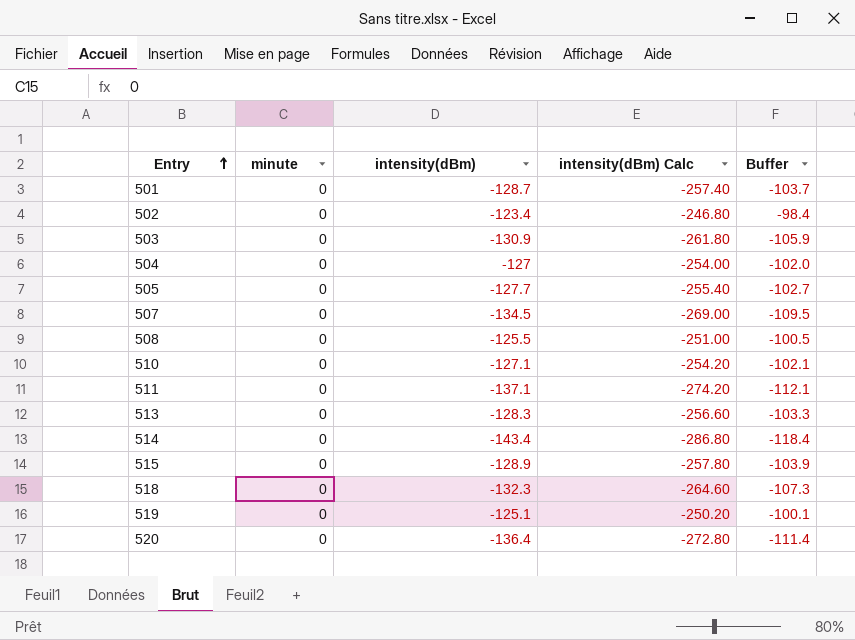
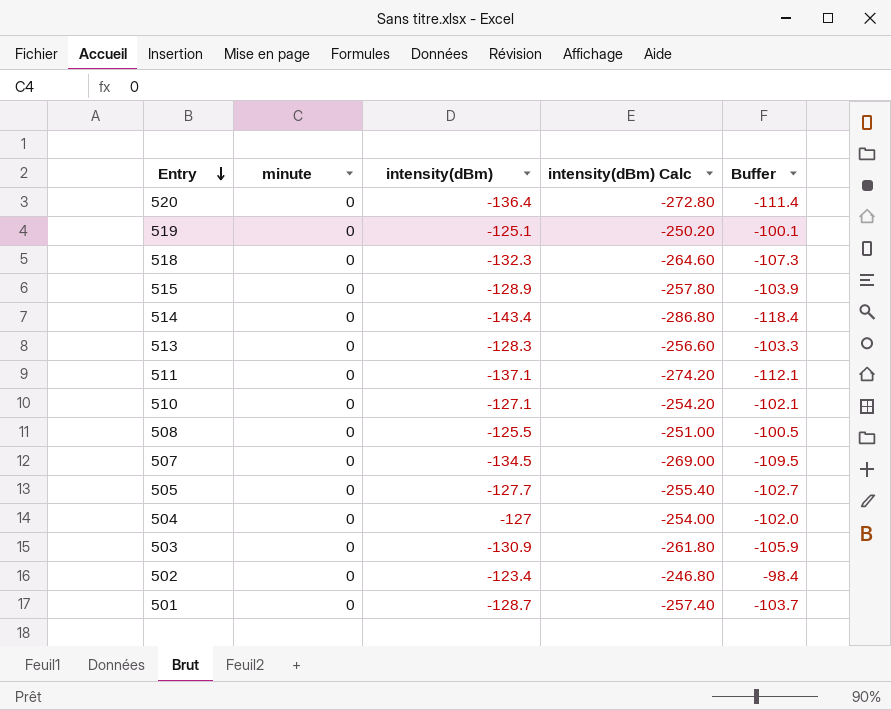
row order: Entry ascending -> Entry descending

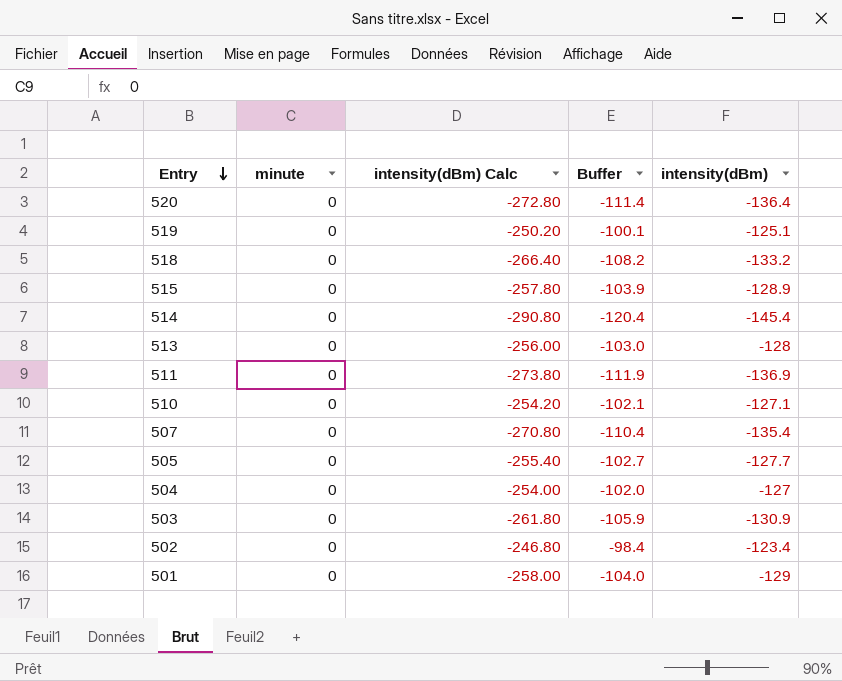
column intensity(dBm) | position: 3 -> 5
row 508: 0 | -125.5 | -251.00 | -100.5 -> none
518 | intensity(dBm) Calc: -264.60 -> -266.40
518 | Buffer: -107.3 -> -108.2
518 | intensity(dBm): -132.3 -> -133.2
514 | intensity(dBm) Calc: -286.80 -> -290.80
514 | Buffer: -118.4 -> -120.4
514 | intensity(dBm): -143.4 -> -145.4
513 | intensity(dBm) Calc: -256.60 -> -256.00
513 | Buffer: -103.3 -> -103.0
513 | intensity(dBm): -128.3 -> -128
511 | intensity(dBm) Calc: -274.20 -> -273.80
511 | Buffer: -112.1 -> -111.9
511 | intensity(dBm): -137.1 -> -136.9
507 | intensity(dBm) Calc: -269.00 -> -270.80
507 | Buffer: -109.5 -> -110.4
507 | intensity(dBm): -134.5 -> -135.4
501 | intensity(dBm) Calc: -257.40 -> -258.00
501 | Buffer: -103.7 -> -104.0
501 | intensity(dBm): -128.7 -> -129

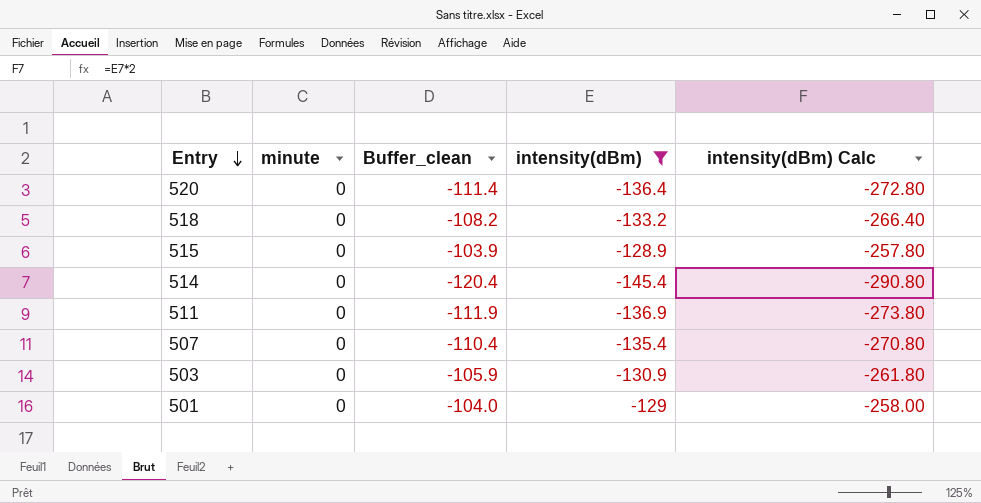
filter: none -> intensity(dBm) <= -128.9
column name: Buffer -> Buffer_clean
column intensity(dBm) Calc | position: 3 -> 5

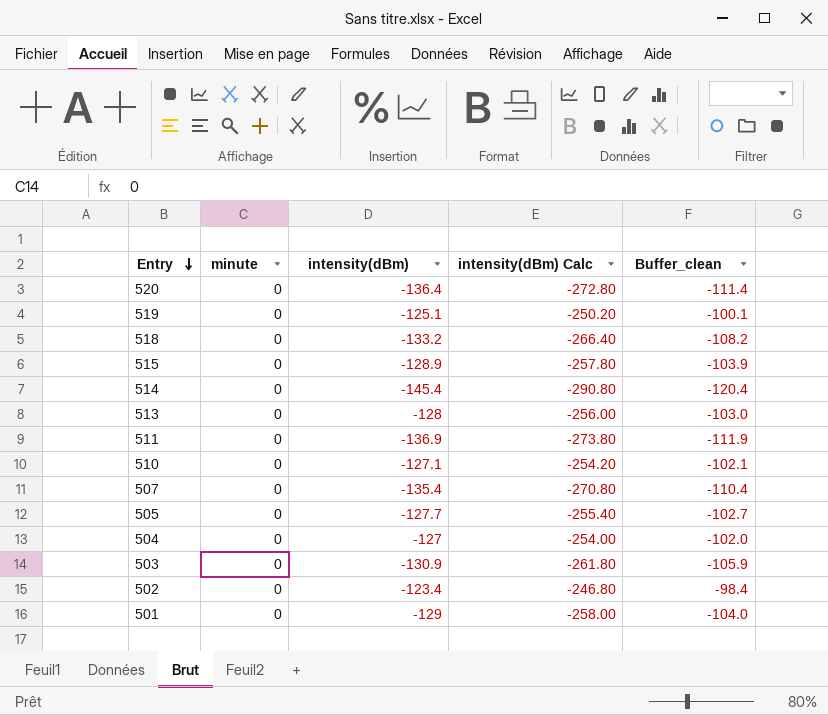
filter: intensity(dBm) <= -128.9 -> none
column Buffer_clean | position: 3 -> 5

